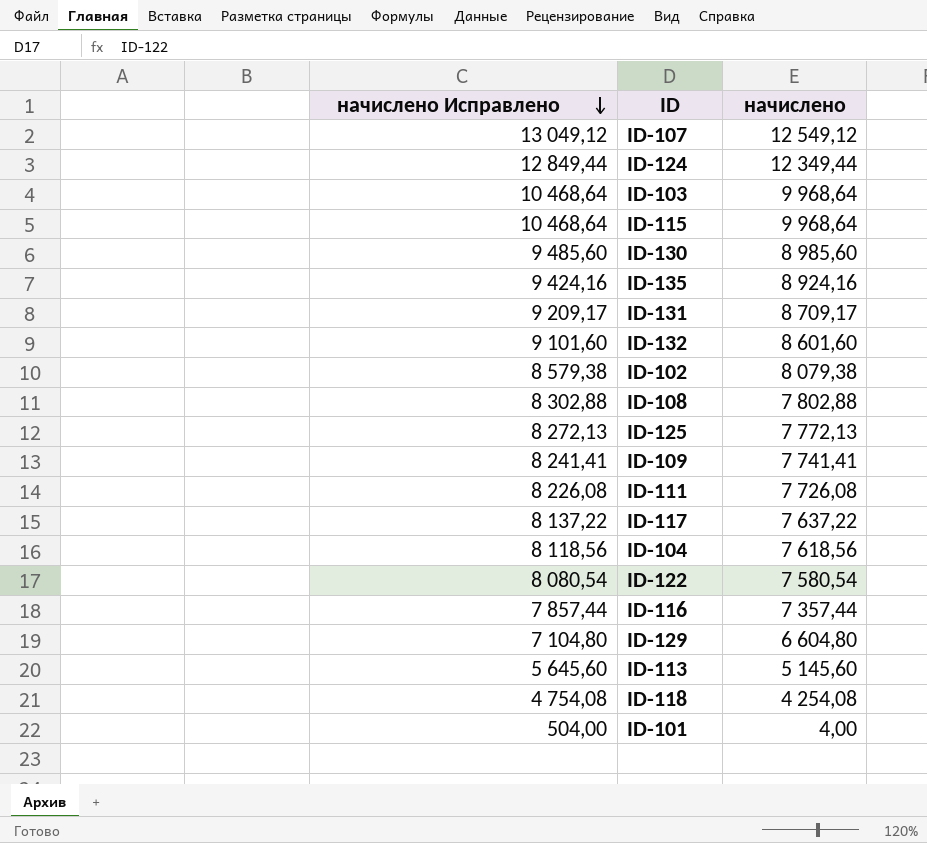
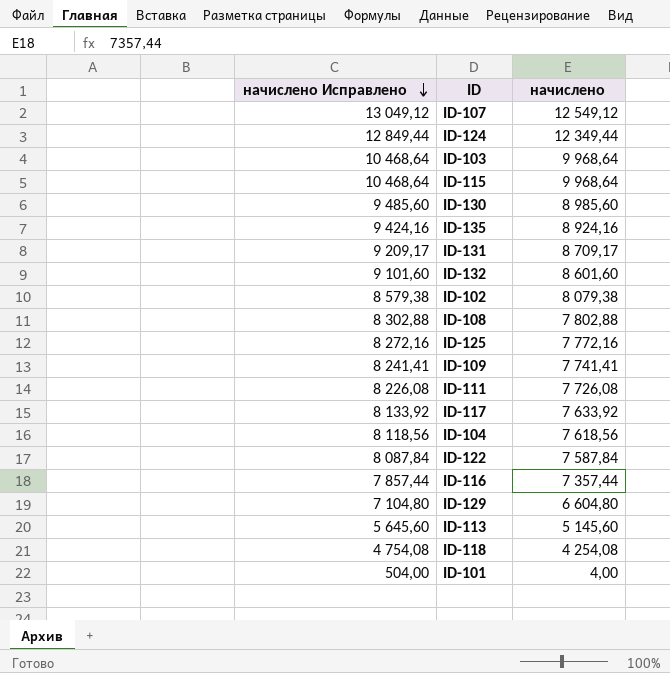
ID-125 | начислено Исправлено: 8 272,13 -> 8 272,16
ID-125 | начислено: 7 772,13 -> 7 772,16
ID-117 | начислено Исправлено: 8 137,22 -> 8 133,92
ID-117 | начислено: 7 637,22 -> 7 633,92
ID-122 | начислено Исправлено: 8 080,54 -> 8 087,84
ID-122 | начислено: 7 580,54 -> 7 587,84

